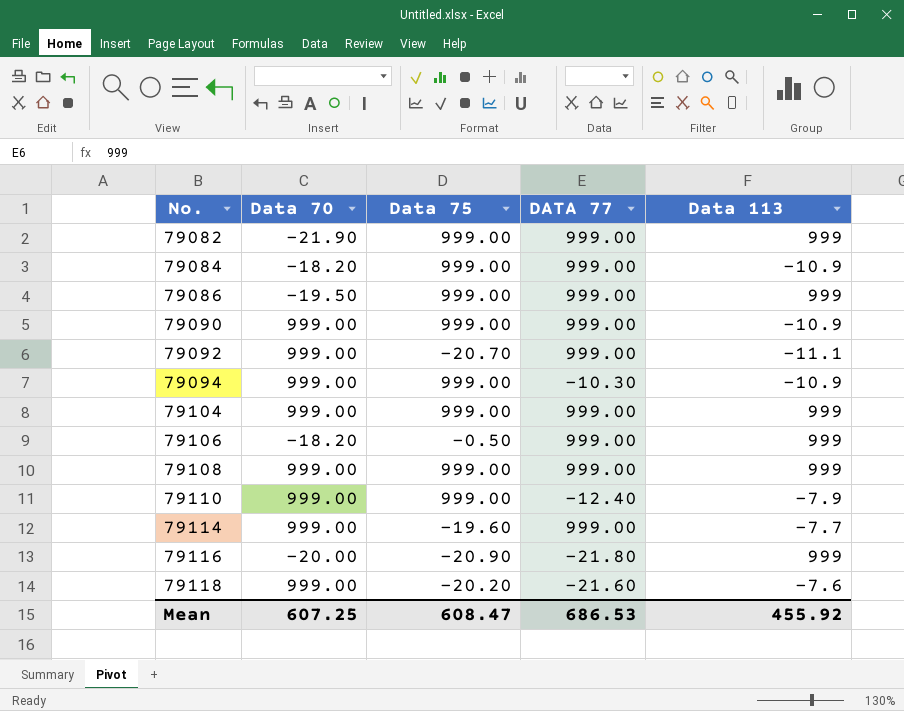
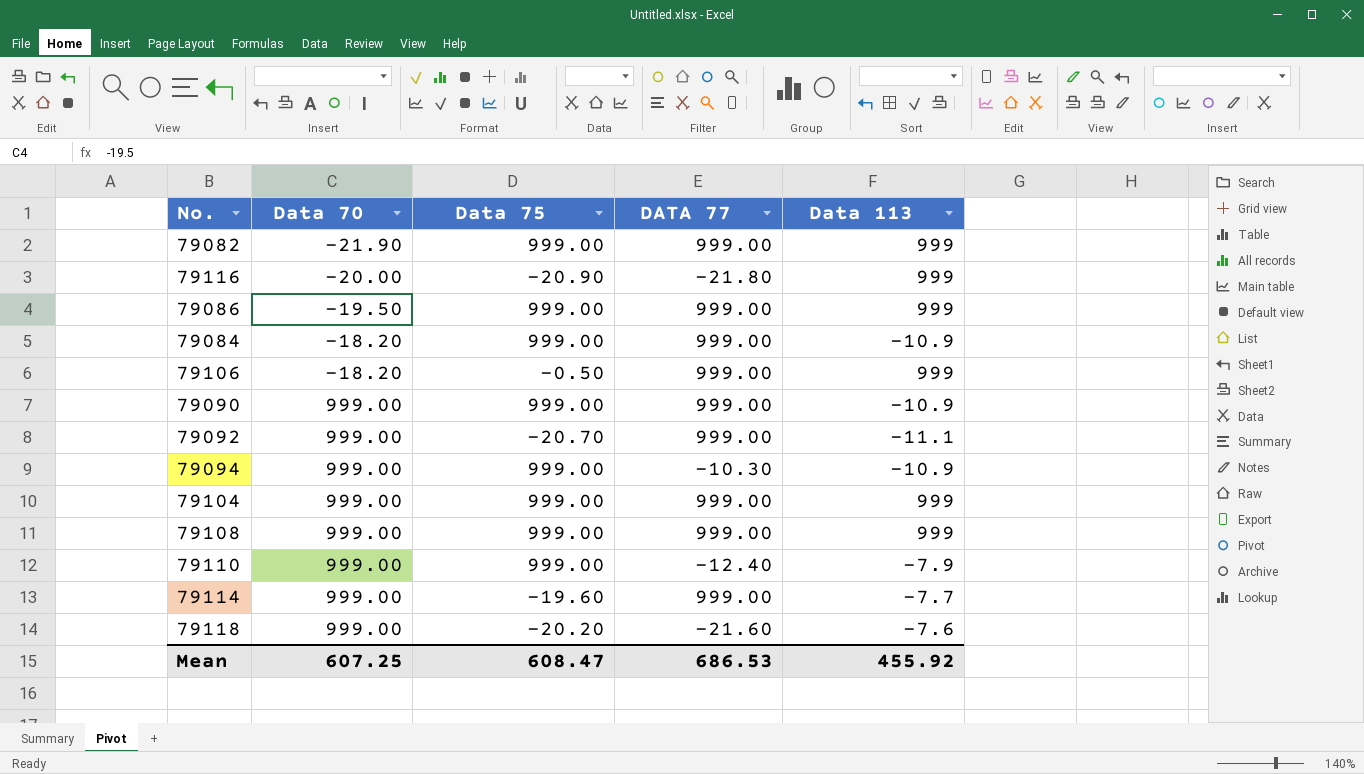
row order: No. ascending -> Data 70 ascending

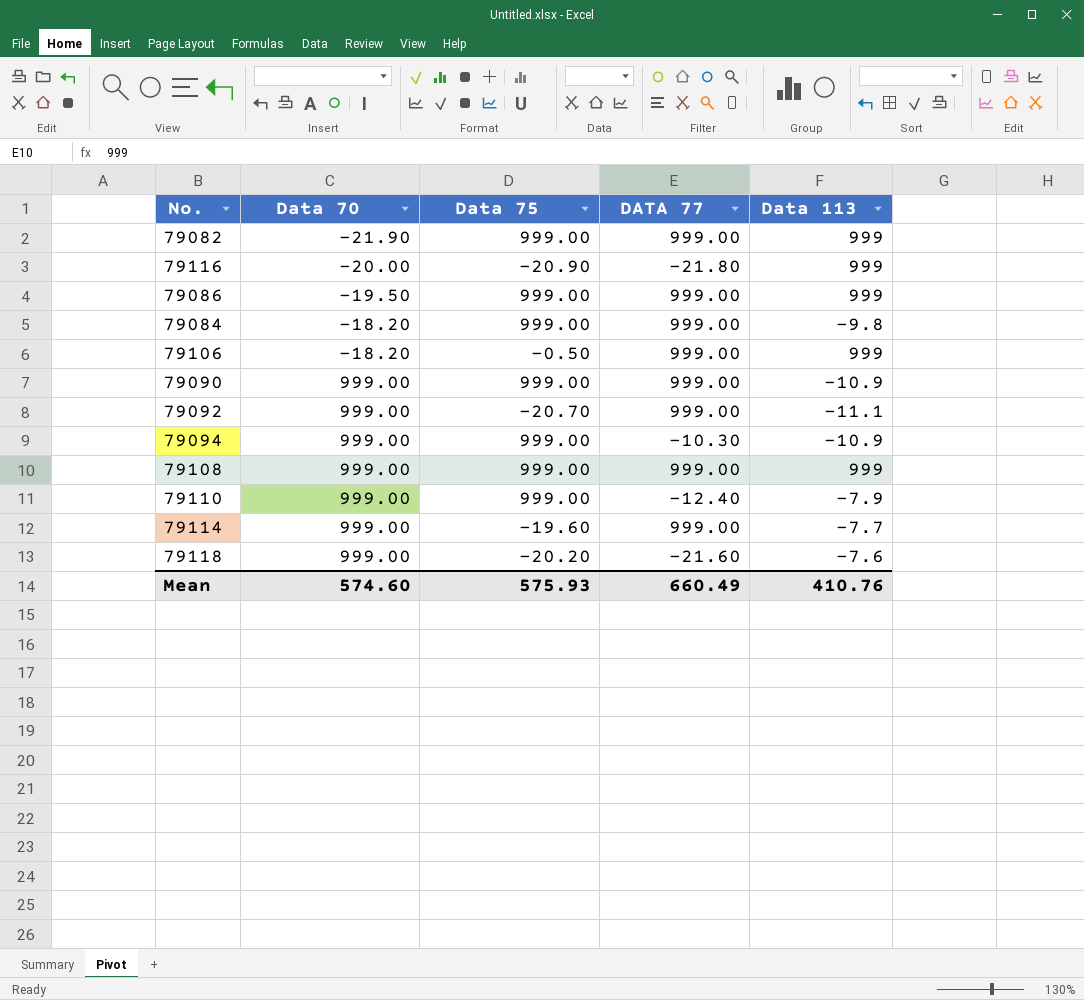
row 79104: 999.00 | 999.00 | 999.00 | 999 -> none
79084 | Data 113: -10.9 -> -9.8
Mean | Data 70: 607.25 -> 574.60
Mean | Data 75: 608.47 -> 575.93
Mean | DATA 77: 686.53 -> 660.49
Mean | Data 113: 455.92 -> 410.76

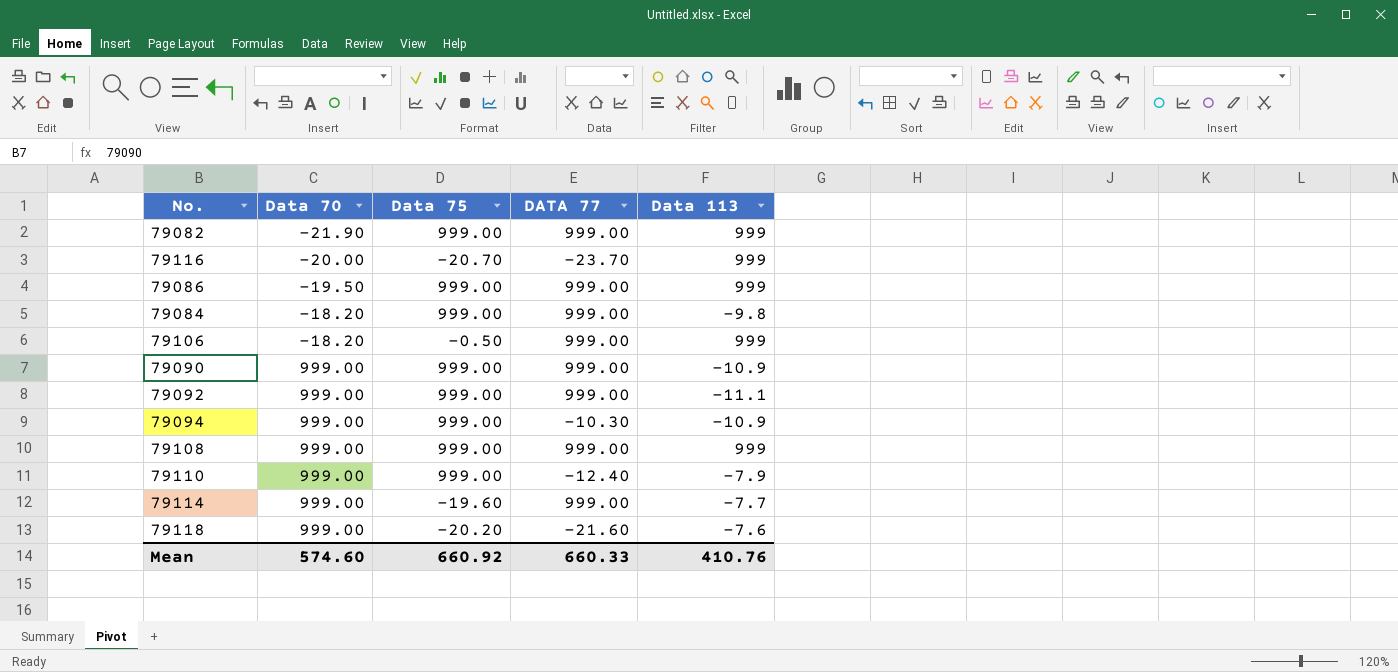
79116 | Data 75: -20.90 -> -20.70
79116 | DATA 77: -21.80 -> -23.70
79092 | Data 75: -20.70 -> 999.00
Mean | Data 75: 575.93 -> 660.92
Mean | DATA 77: 660.49 -> 660.33

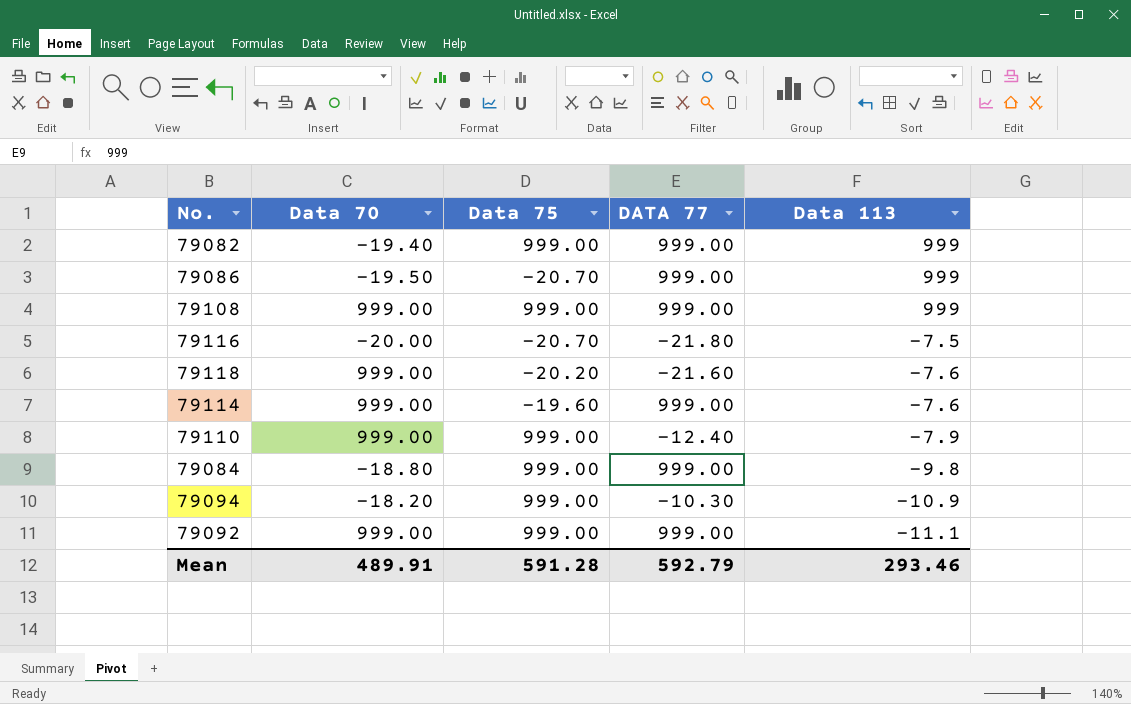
row order: Data 70 ascending -> Data 113 descending
row 79106: -18.20 | -0.50 | 999.00 | 999 -> none
row 79090: 999.00 | 999.00 | 999.00 | -10.9 -> none
79082 | Data 70: -21.90 -> -19.40
79086 | Data 75: 999.00 -> -20.70
79116 | DATA 77: -23.70 -> -21.80
79116 | Data 113: 999 -> -7.5
79114 | Data 113: -7.7 -> -7.6
79084 | Data 70: -18.20 -> -18.80
79094 | Data 70: 999.00 -> -18.20
Mean | Data 70: 574.60 -> 489.91
Mean | Data 75: 660.92 -> 591.28
Mean | DATA 77: 660.33 -> 592.79
Mean | Data 113: 410.76 -> 293.46

